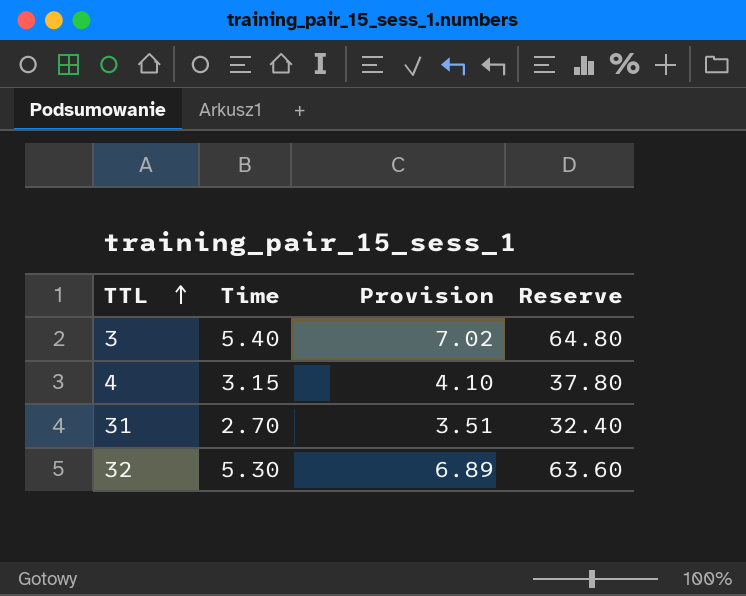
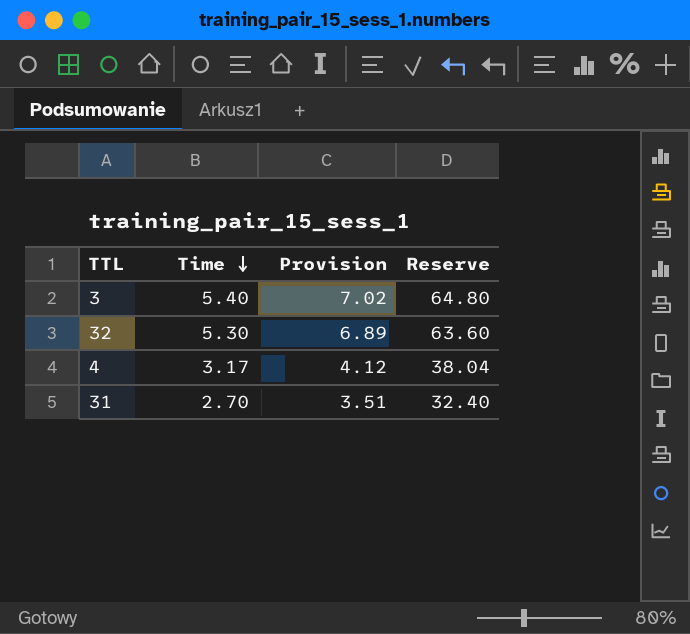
row order: TTL ascending -> Time descending
4 | Time: 3.15 -> 3.17
4 | Provision: 4.10 -> 4.12
4 | Reserve: 37.80 -> 38.04

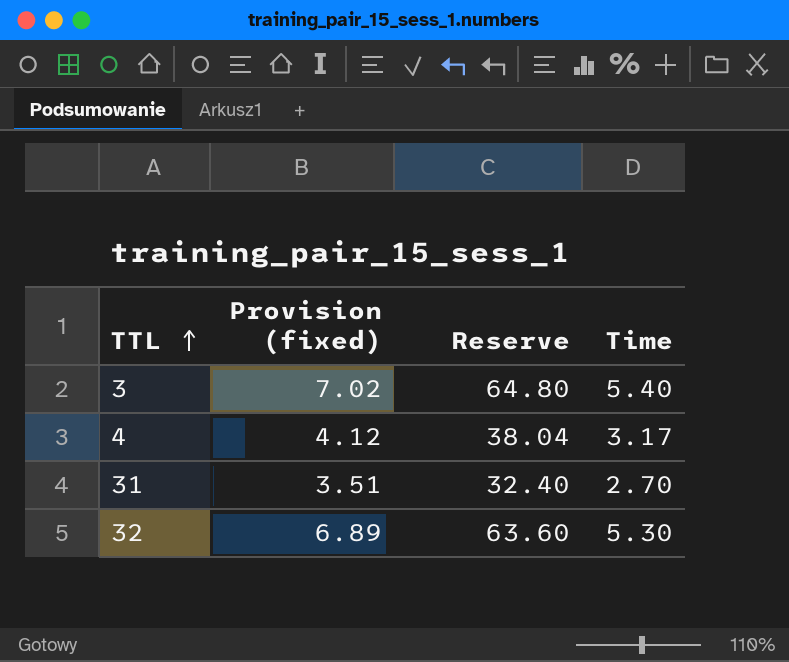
row order: Time descending -> TTL ascending
column name: Provision -> Provision (fixed)
column Time | position: 2 -> 4

